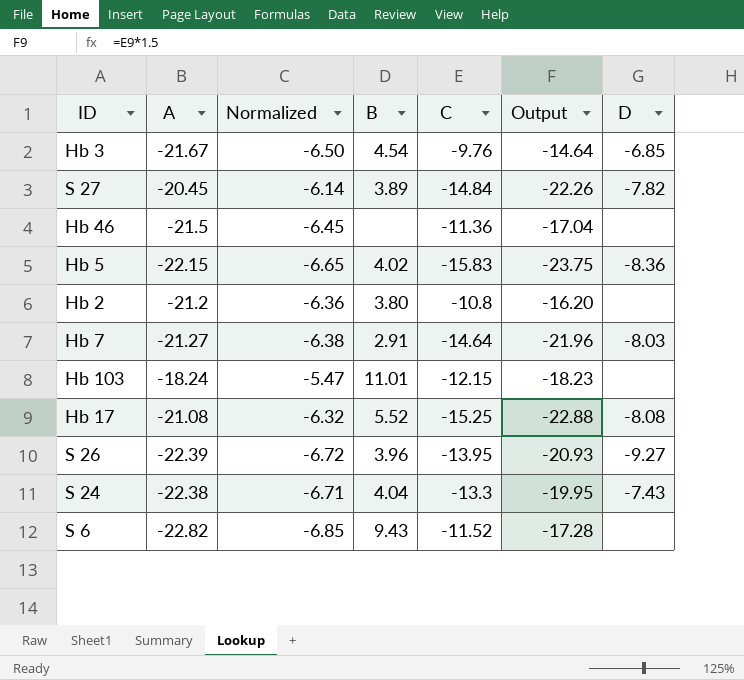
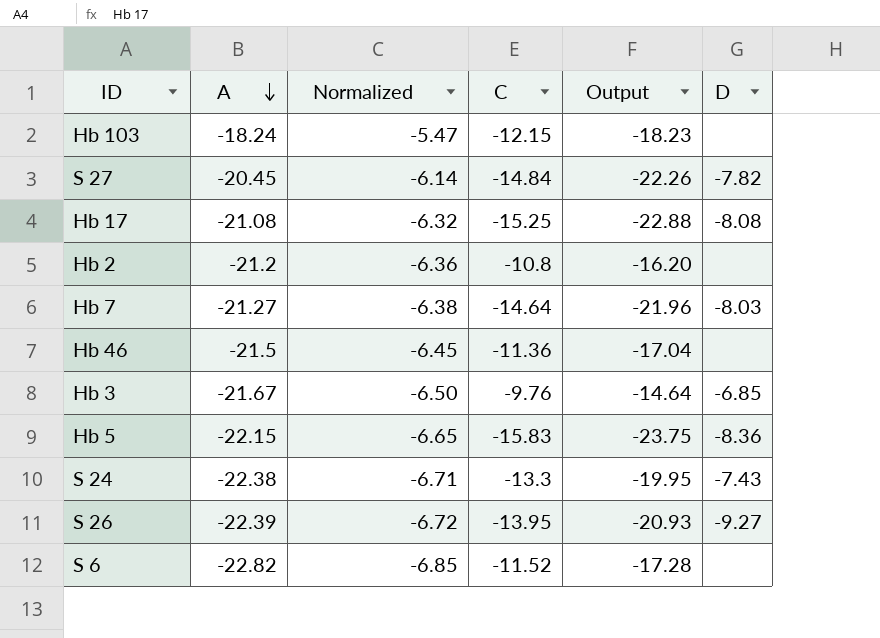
row order: none -> A descending
column B | position: 4 -> none

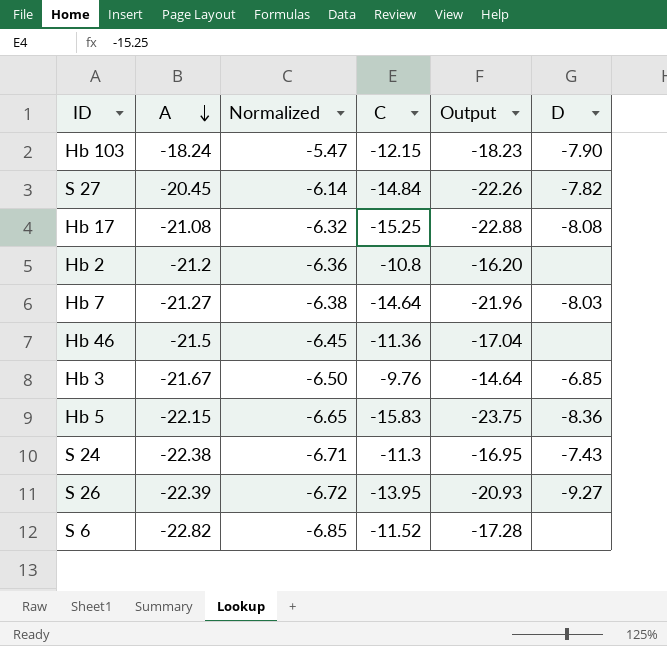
Hb 103 | D: none -> -7.90
S 24 | C: -13.3 -> -11.3
S 24 | Output: -19.95 -> -16.95

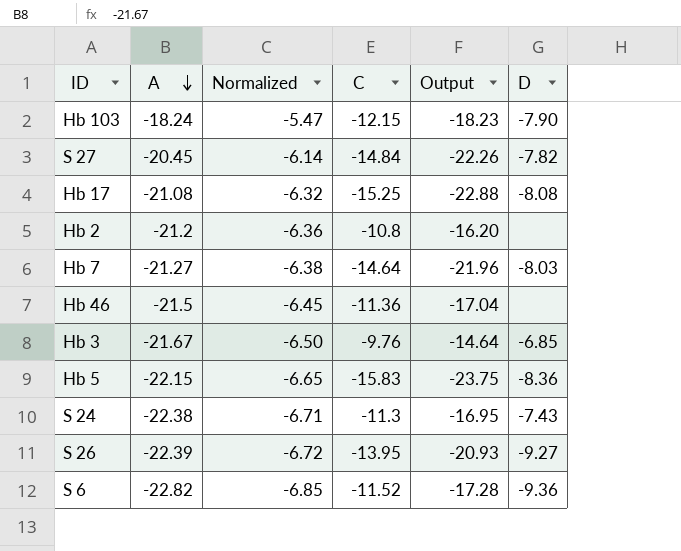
S 6 | D: none -> -9.36

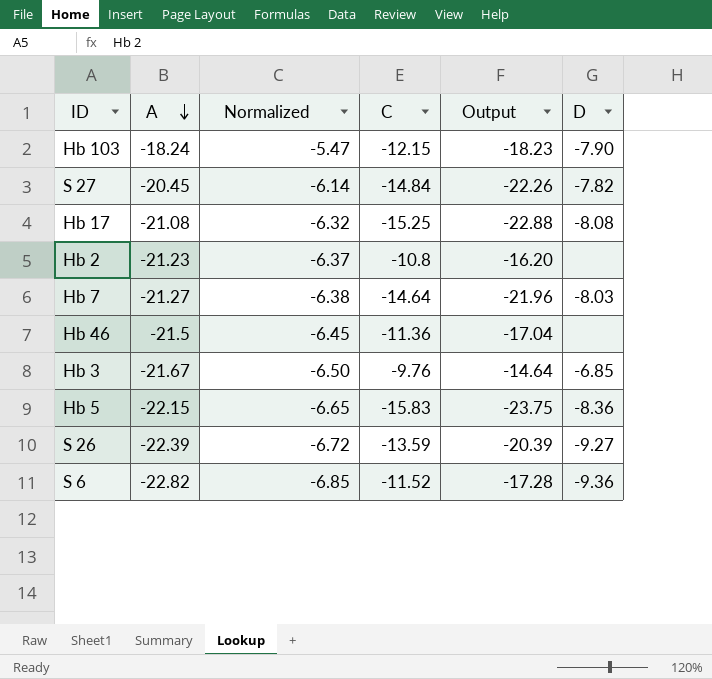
row S 24: -22.38 | -6.71 | -11.3 | -16.95 | -7.43 -> none
Hb 2 | A: -21.2 -> -21.23
Hb 2 | Normalized: -6.36 -> -6.37
S 26 | C: -13.95 -> -13.59
S 26 | Output: -20.93 -> -20.39

